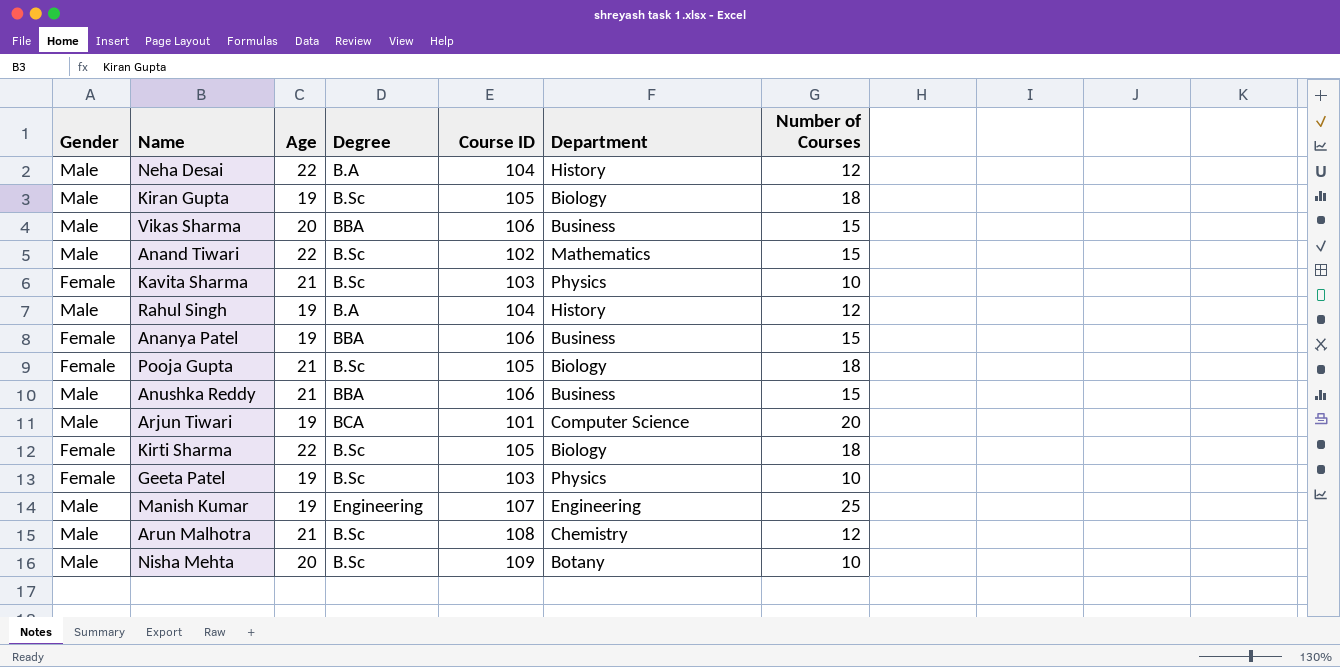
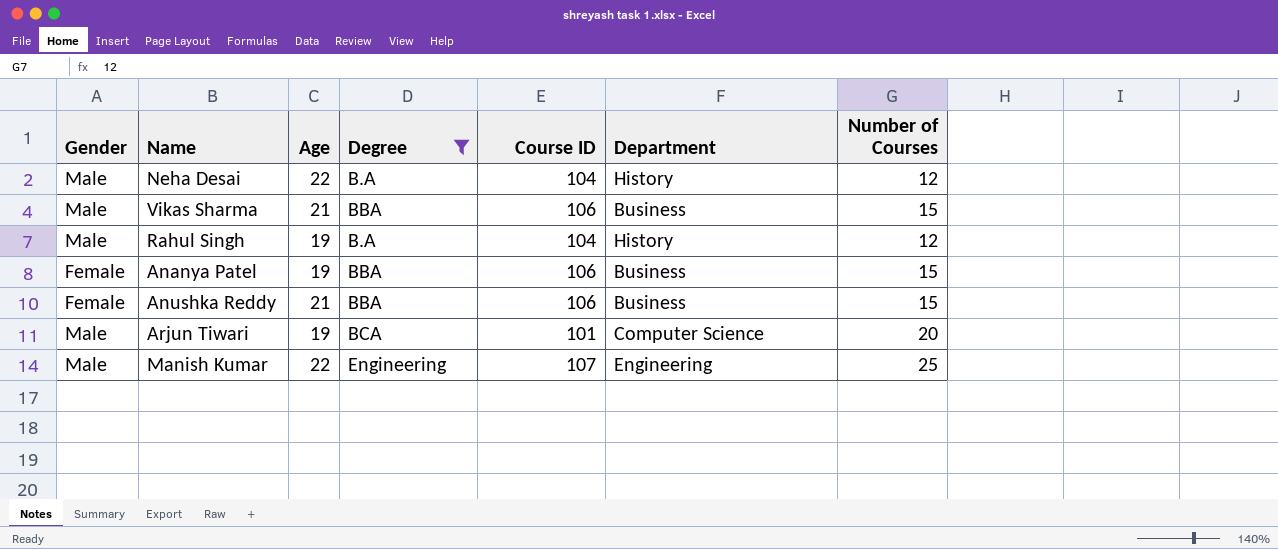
filter: none -> Degree != B.Sc
Vikas Sharma | Age: 20 -> 21
Anushka Reddy | Gender: Male -> Female
Manish Kumar | Age: 19 -> 22

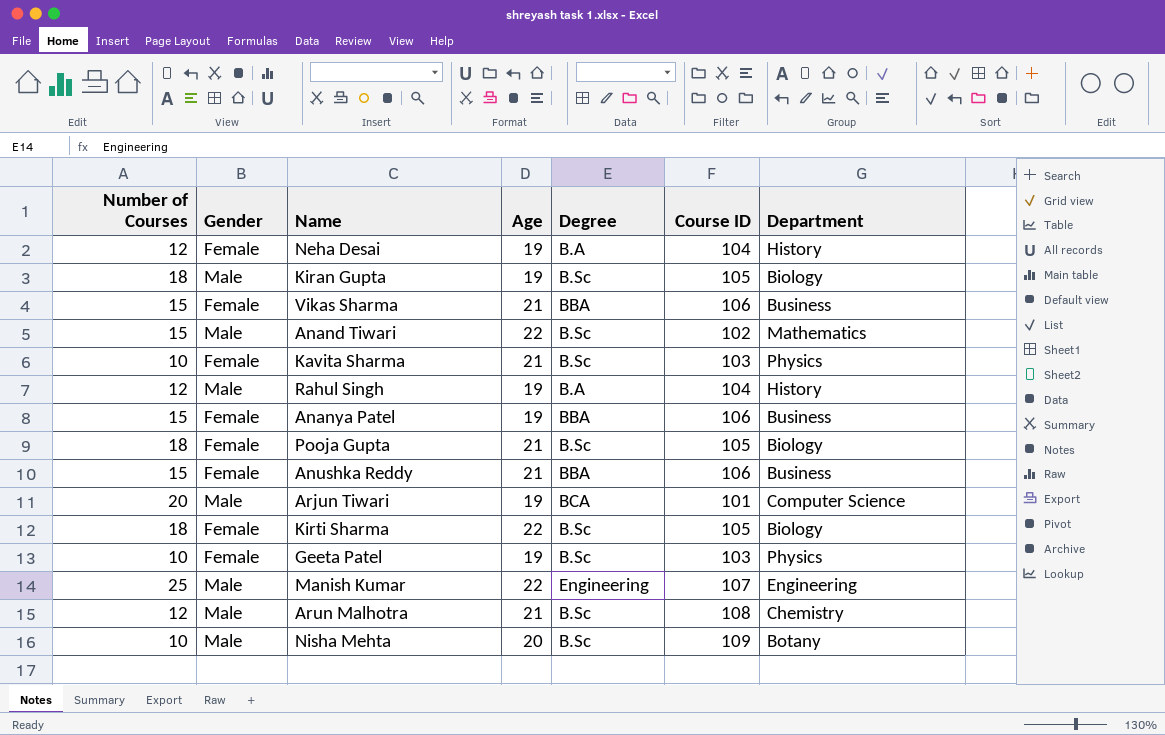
filter: Degree != B.Sc -> none
column Number of Courses | position: 7 -> 1
Neha Desai | Gender: Male -> Female
Neha Desai | Age: 22 -> 19
Vikas Sharma | Gender: Male -> Female

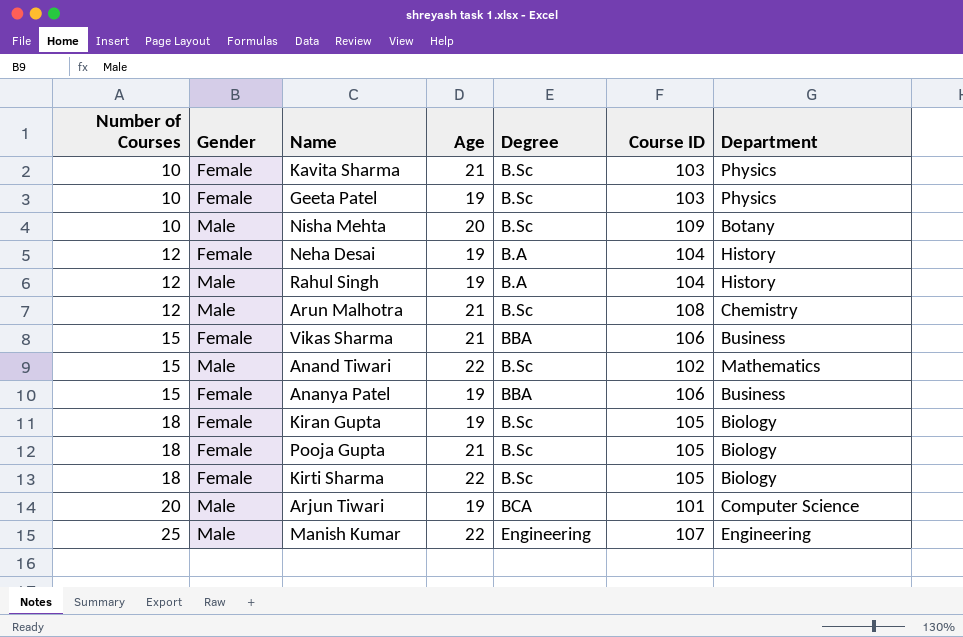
row order: none -> Number of Courses ascending
row Anushka Reddy: 15 | Female | 21 | BBA | 106 | Business -> none
Kiran Gupta | Gender: Male -> Female

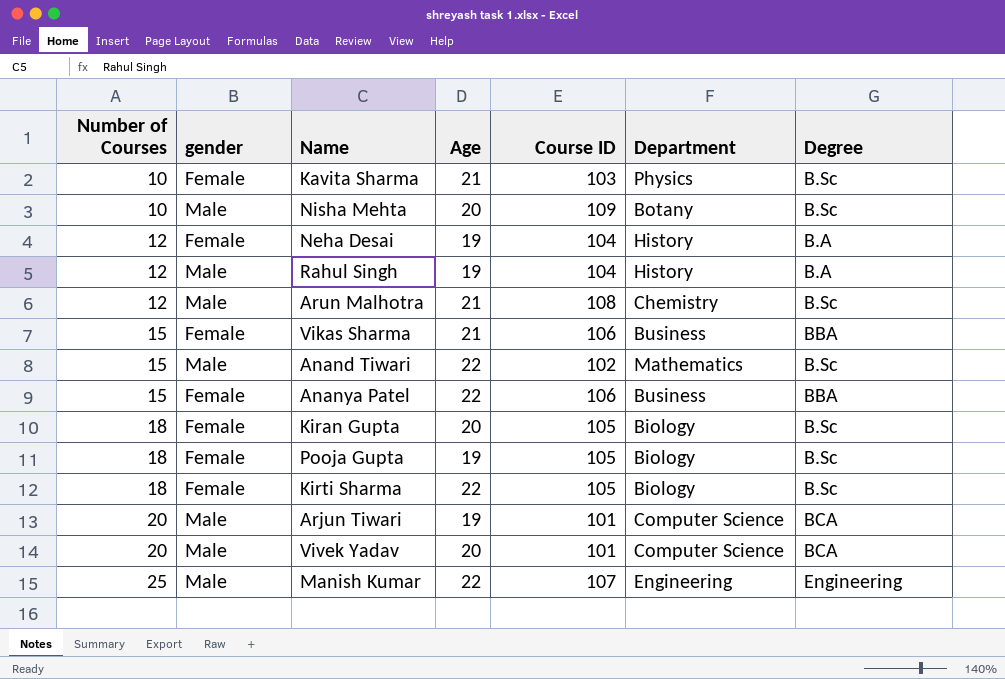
column name: Gender -> gender
column Degree | position: 5 -> 7
row Geeta Patel: 10 | Female | 19 | B.Sc | 103 | Physics -> none
Ananya Patel | Age: 19 -> 22
Kiran Gupta | Age: 19 -> 20
Pooja Gupta | Age: 21 -> 19
row Vivek Yadav: none -> 20 | Male | 20 | 101 | Computer Science | BCA

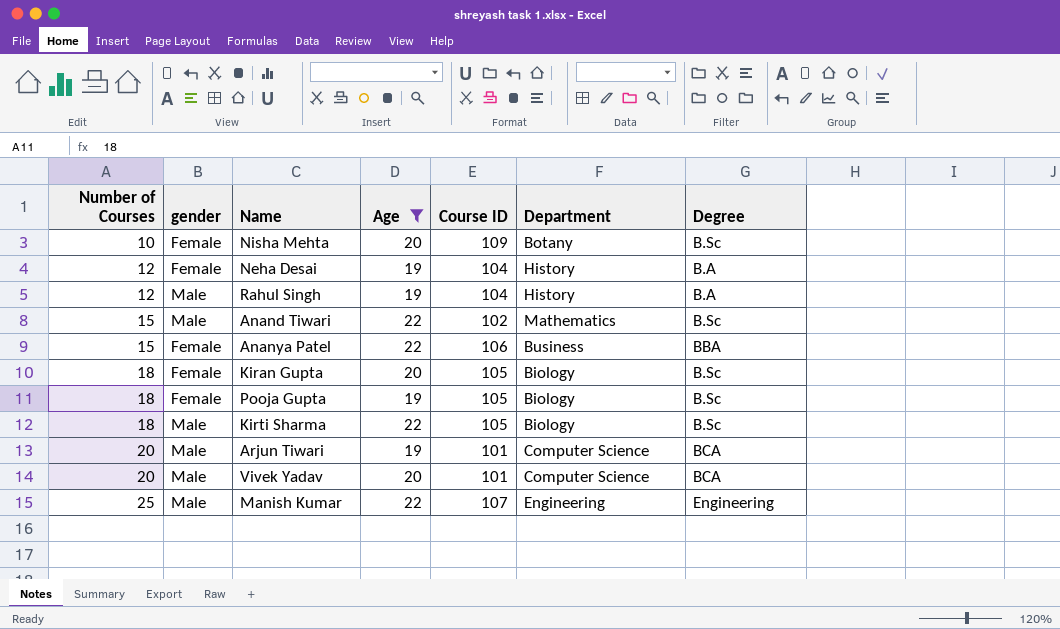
filter: none -> Age != 21
Nisha Mehta | gender: Male -> Female
Kirti Sharma | gender: Female -> Male

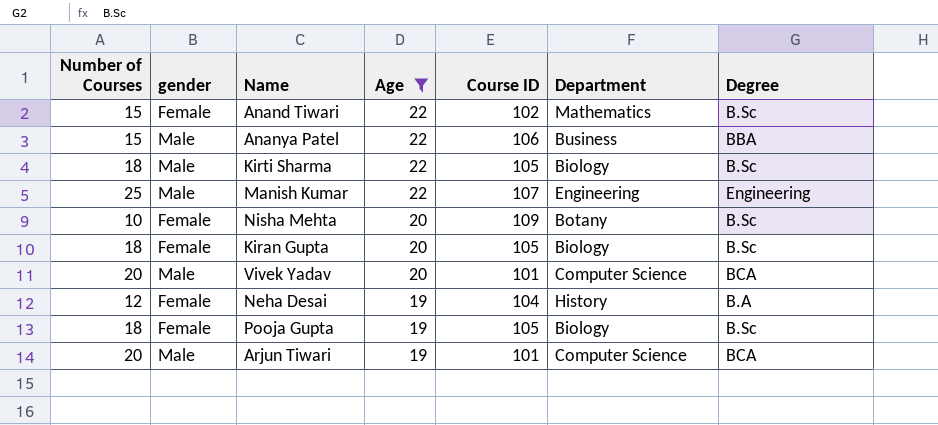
row order: Number of Courses ascending -> Age descending
row Rahul Singh: 12 | Male | 19 | 104 | History | B.A -> none
Anand Tiwari | gender: Male -> Female
Ananya Patel | gender: Female -> Male

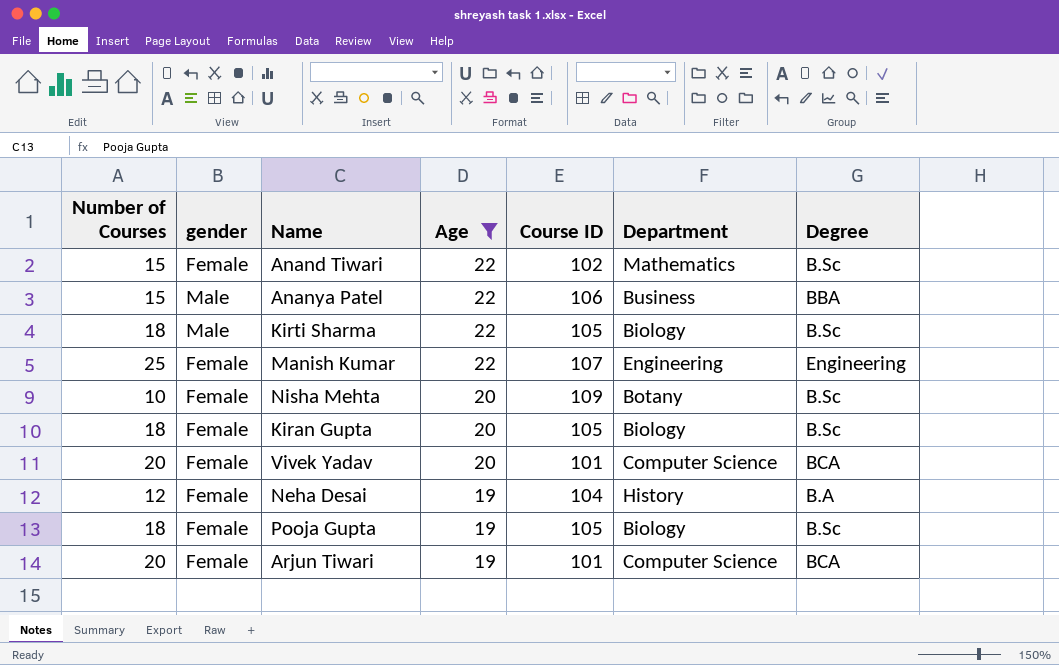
Manish Kumar | gender: Male -> Female
Vivek Yadav | gender: Male -> Female
Arjun Tiwari | gender: Male -> Female

